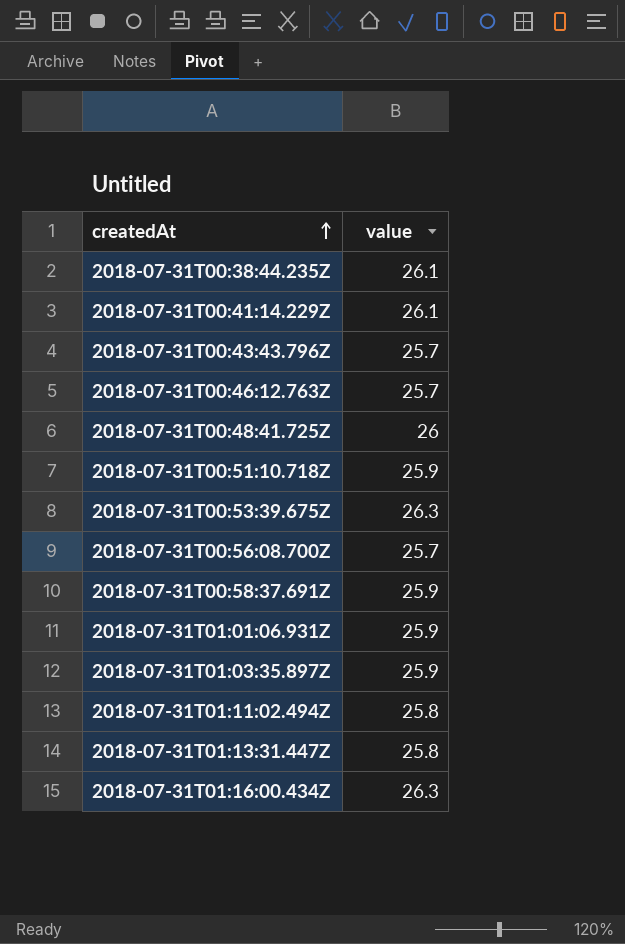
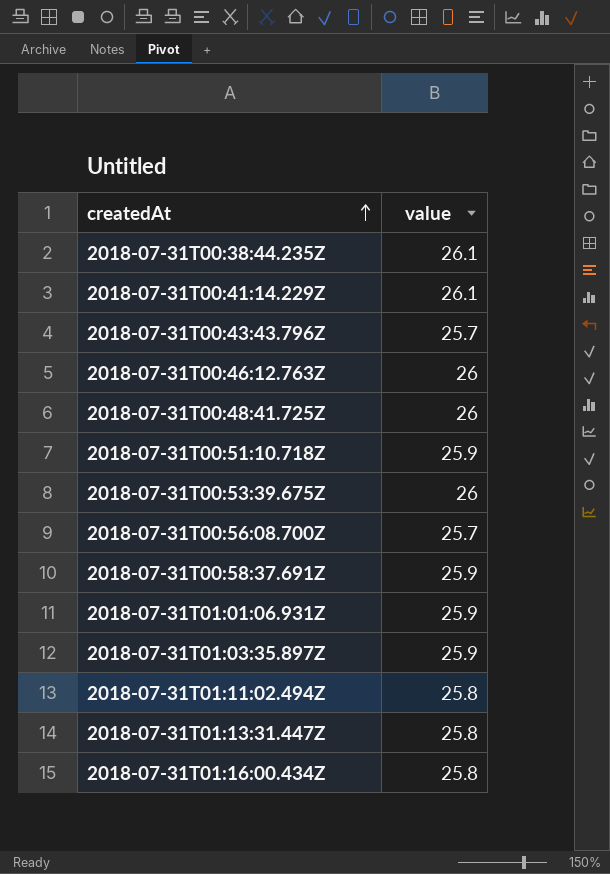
2018-07-31T00:46:12.763Z | value: 25.7 -> 26
2018-07-31T00:53:39.675Z | value: 26.3 -> 26
2018-07-31T01:16:00.434Z | value: 26.3 -> 25.8

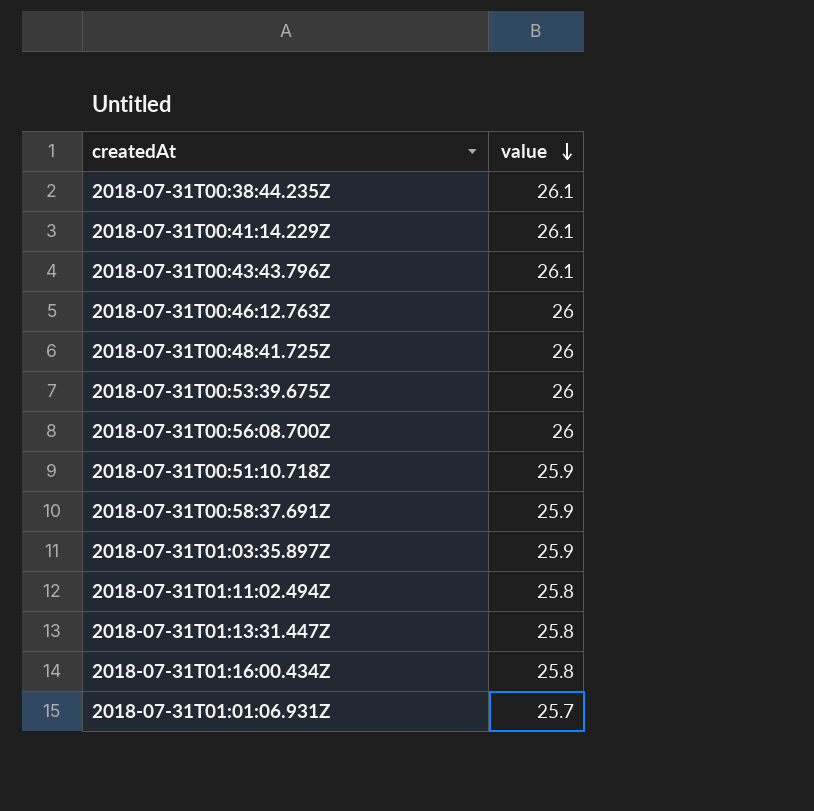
row order: createdAt ascending -> value descending
2018-07-31T00:43:43.796Z | value: 25.7 -> 26.1
2018-07-31T00:56:08.700Z | value: 25.7 -> 26
2018-07-31T01:01:06.931Z | value: 25.9 -> 25.7

